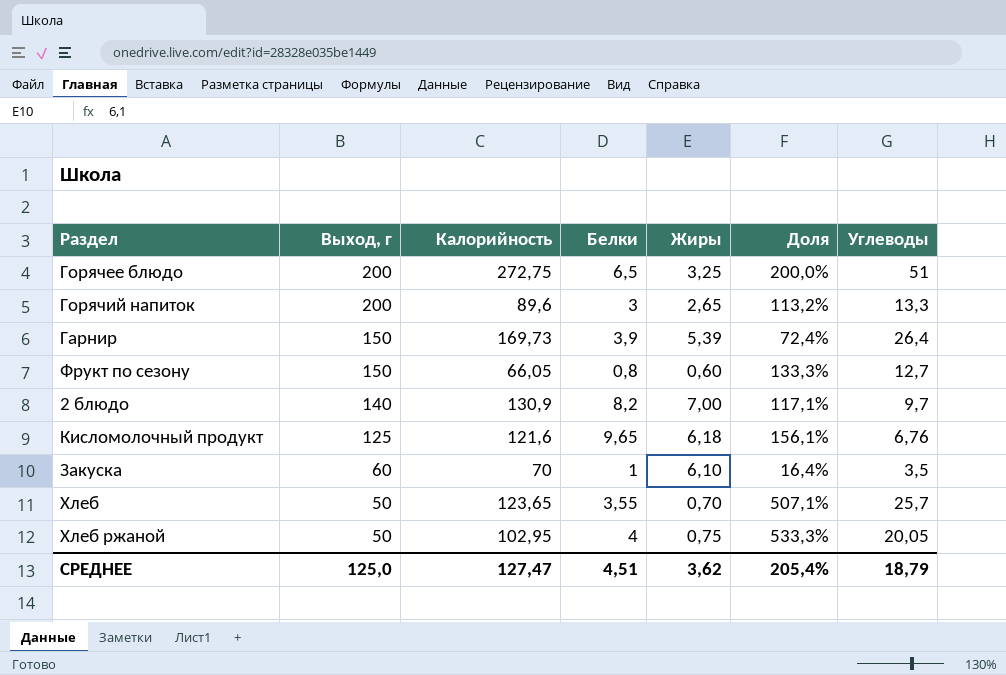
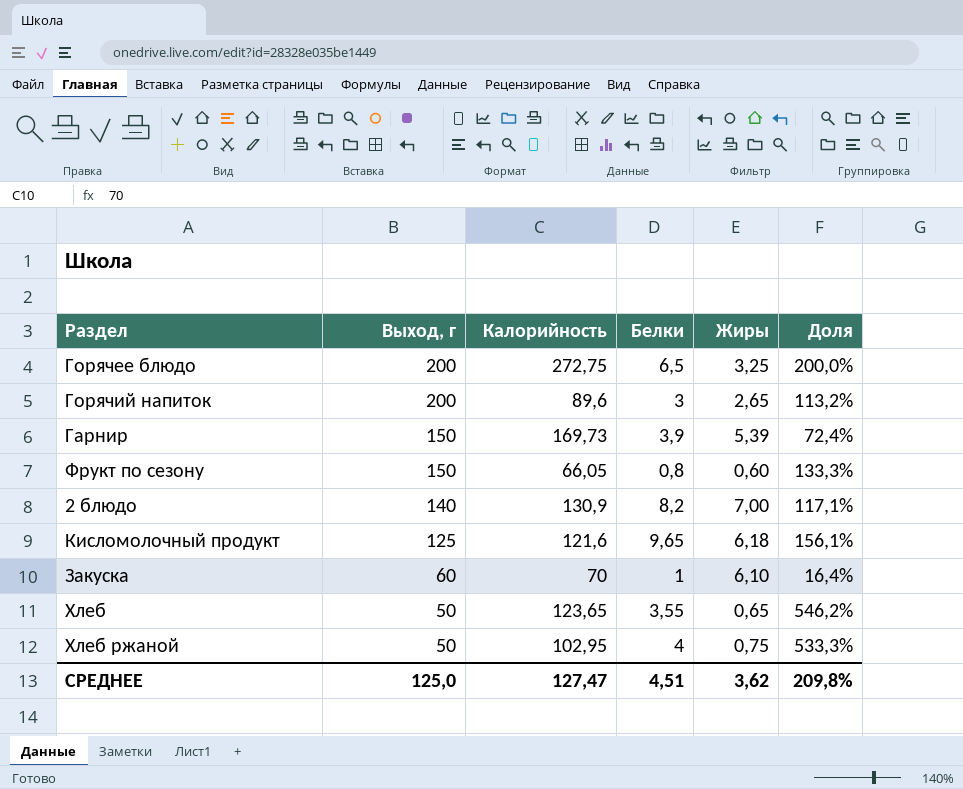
column Углеводы | position: 7 -> none
Хлеб | Жиры: 0,70 -> 0,65
Хлеб | Доля: 507,1% -> 546,2%
СРЕДНЕЕ | Доля: 205,4% -> 209,8%

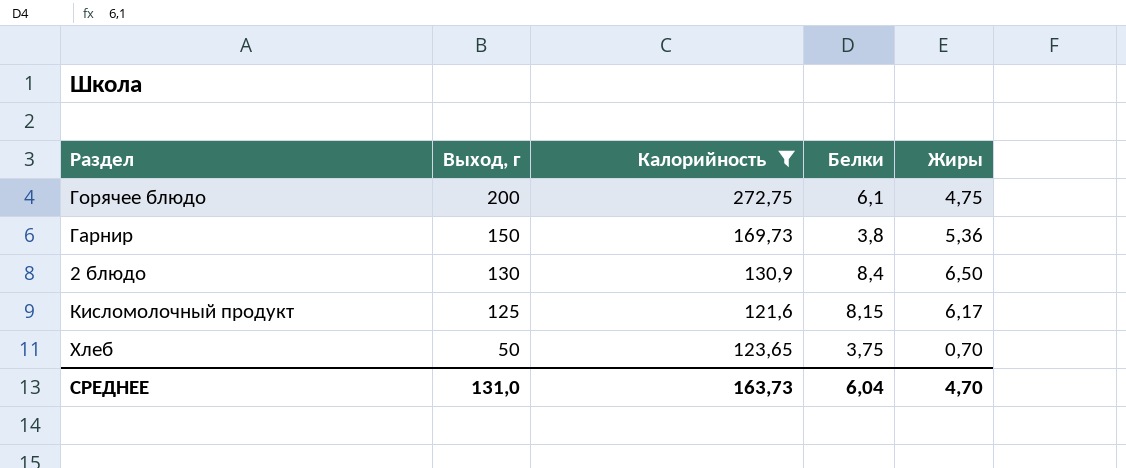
filter: none -> Калорийность >= 121,6
column Доля | formula: [Белки] / [Жиры] -> none
Горячее блюдо | Белки: 6,5 -> 6,1
Горячее блюдо | Жиры: 3,25 -> 4,75
Гарнир | Белки: 3,9 -> 3,8
Гарнир | Жиры: 5,39 -> 5,36
2 блюдо | Выход, г: 140 -> 130
2 блюдо | Белки: 8,2 -> 8,4
2 блюдо | Жиры: 7,00 -> 6,50
Кисломолочный продукт | Белки: 9,65 -> 8,15
Кисломолочный продукт | Жиры: 6,18 -> 6,17
Хлеб | Белки: 3,55 -> 3,75
Хлеб | Жиры: 0,65 -> 0,70
СРЕДНЕЕ | Выход, г: 125,0 -> 131,0
СРЕДНЕЕ | Калорийность: 127,47 -> 163,73
СРЕДНЕЕ | Белки: 4,51 -> 6,04
СРЕДНЕЕ | Жиры: 3,62 -> 4,70

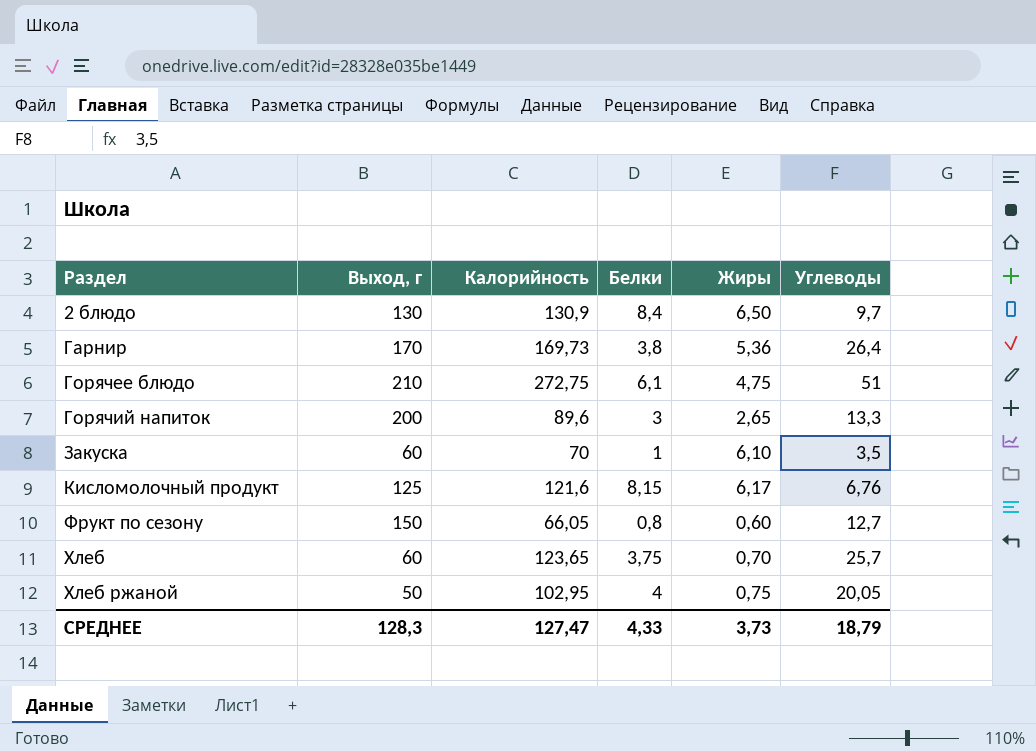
filter: Калорийность >= 121,6 -> none
row order: Выход, г descending -> Раздел ascending
column Углеводы | position: none -> 6
Гарнир | Выход, г: 150 -> 170
Горячее блюдо | Выход, г: 200 -> 210
Хлеб | Выход, г: 50 -> 60
СРЕДНЕЕ | Выход, г: 131,0 -> 128,3
СРЕДНЕЕ | Калорийность: 163,73 -> 127,47
СРЕДНЕЕ | Белки: 6,04 -> 4,33
СРЕДНЕЕ | Жиры: 4,70 -> 3,73

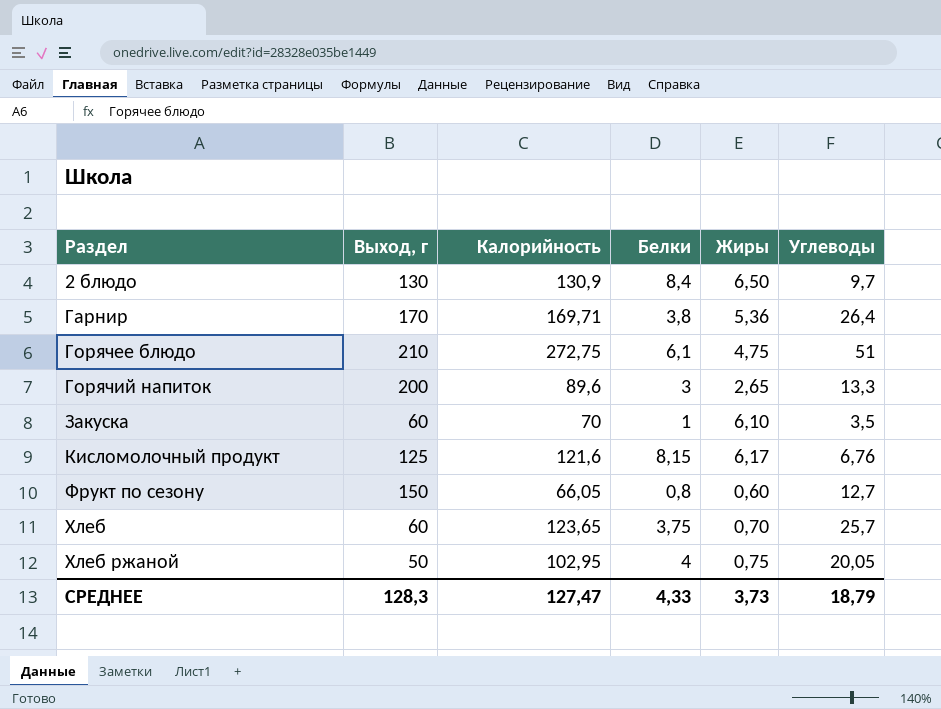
Гарнир | Калорийность: 169,73 -> 169,71

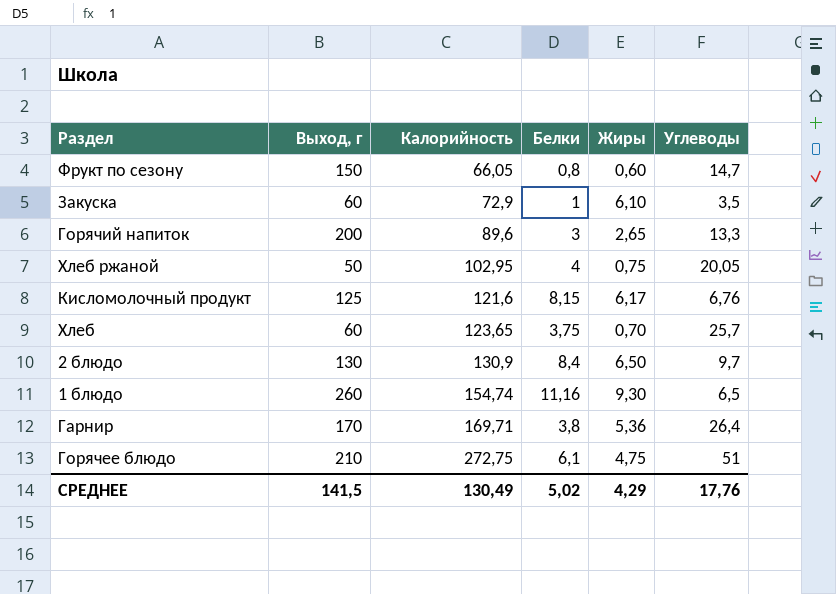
row order: Раздел ascending -> Калорийность ascending
Фрукт по сезону | Углеводы: 12,7 -> 14,7
Закуска | Калорийность: 70 -> 72,9
row 1 блюдо: none -> 260 | 154,74 | 11,16 | 9,30 | 6,5
СРЕДНЕЕ | Выход, г: 128,3 -> 141,5
СРЕДНЕЕ | Калорийность: 127,47 -> 130,49
СРЕДНЕЕ | Белки: 4,33 -> 5,02
СРЕДНЕЕ | Жиры: 3,73 -> 4,29
СРЕДНЕЕ | Углеводы: 18,79 -> 17,76

